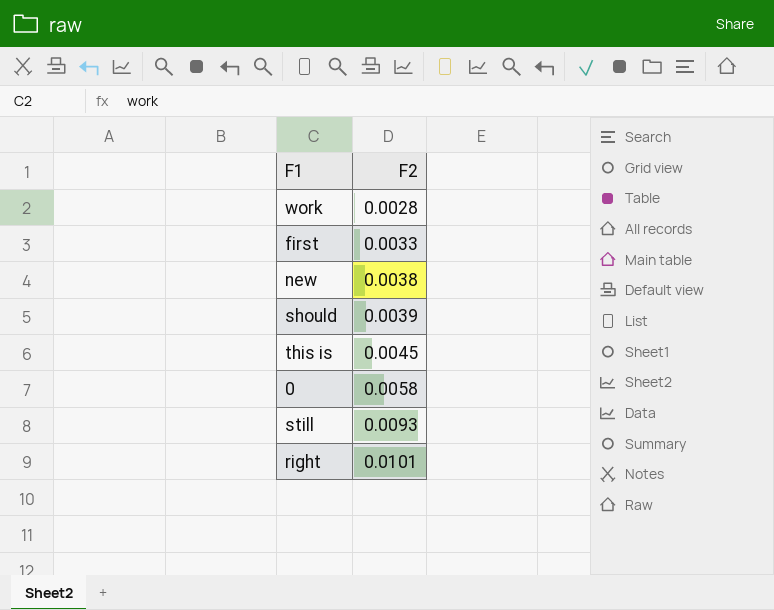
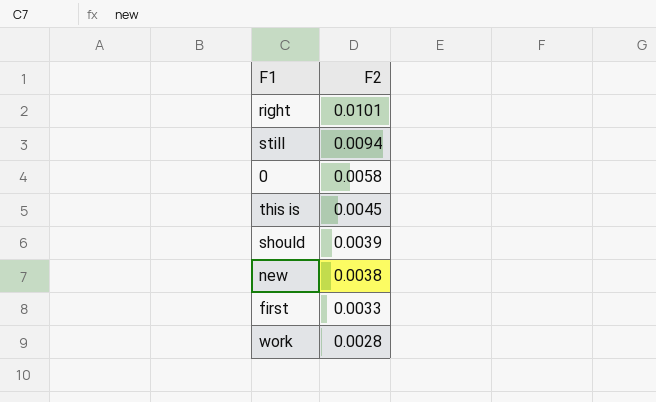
row order: F2 ascending -> F2 descending
still | F2: 0.0093 -> 0.0094

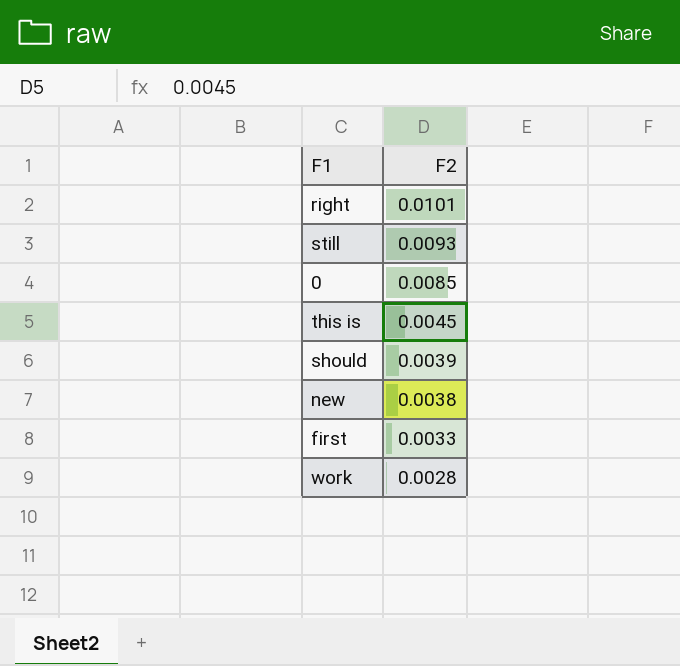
still | F2: 0.0094 -> 0.0093
0 | F2: 0.0058 -> 0.0085

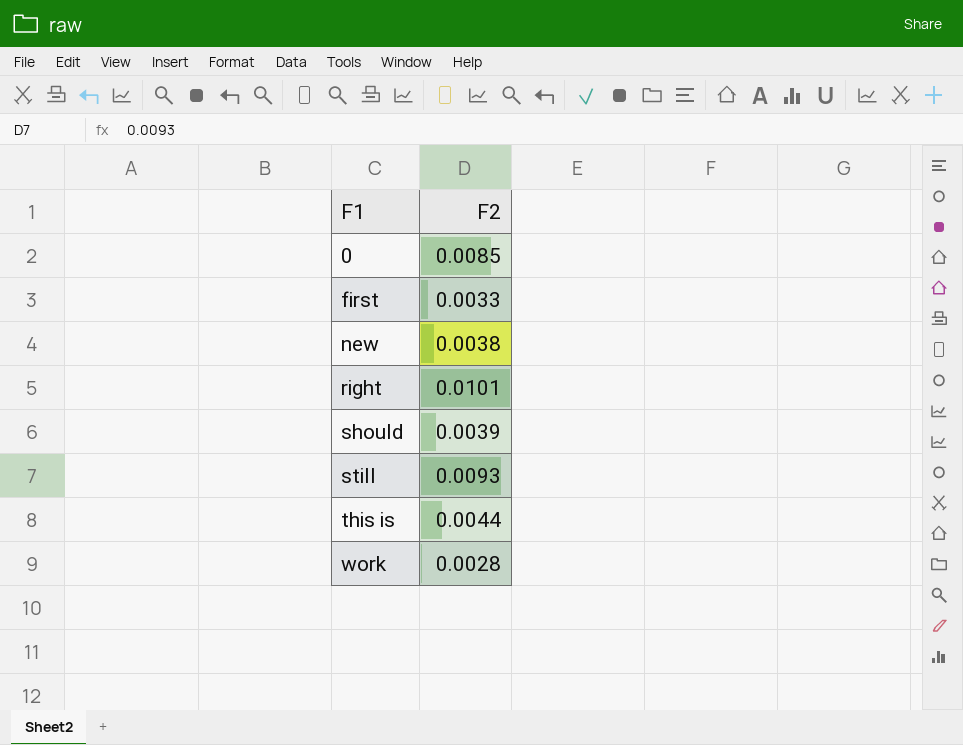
row order: F2 descending -> F1 ascending
this is | F2: 0.0045 -> 0.0044

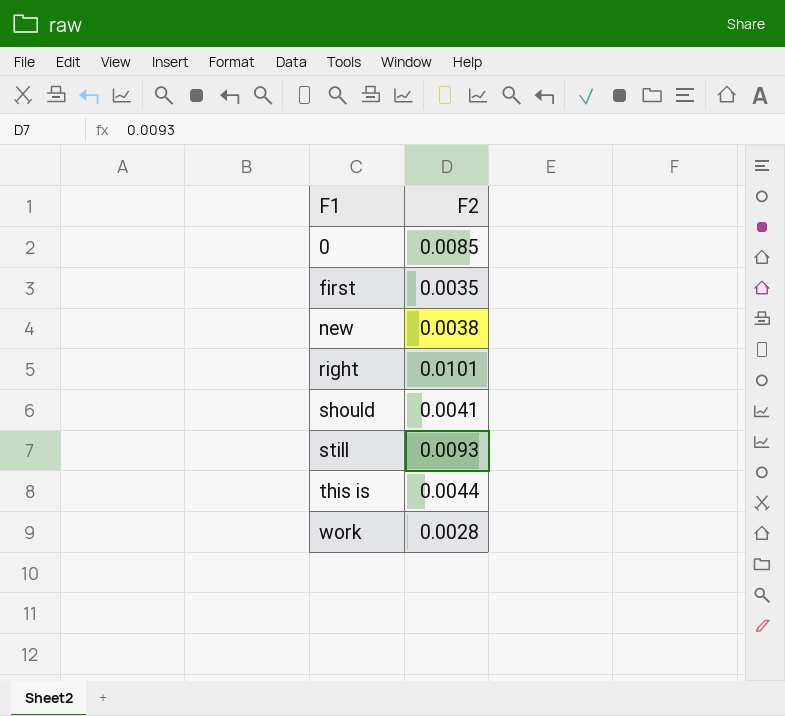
first | F2: 0.0033 -> 0.0035
should | F2: 0.0039 -> 0.0041

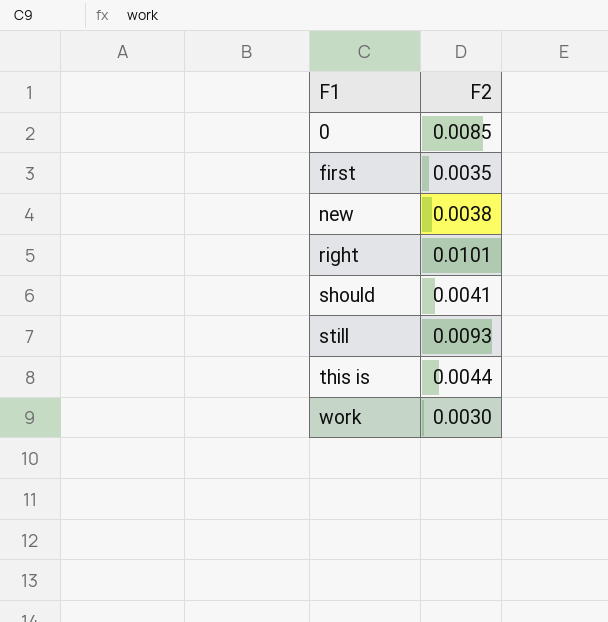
work | F2: 0.0028 -> 0.0030

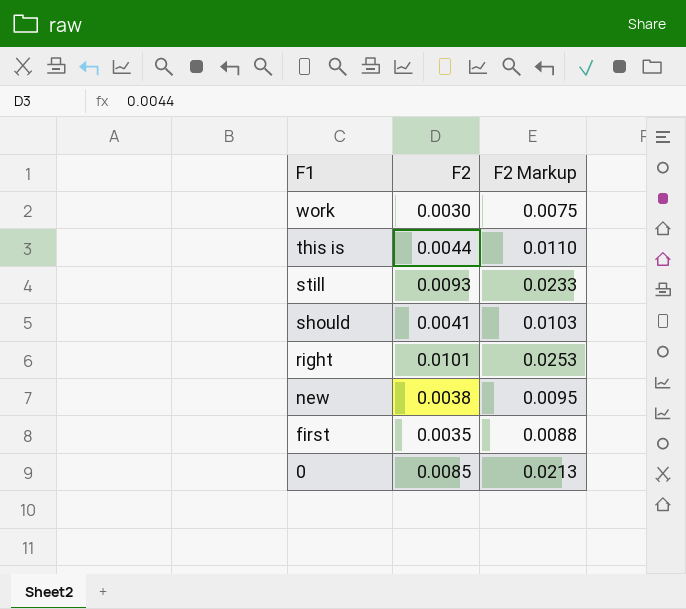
row order: F1 ascending -> F1 descending
column F2 Markup | formula: none -> [F2] * 2.5

